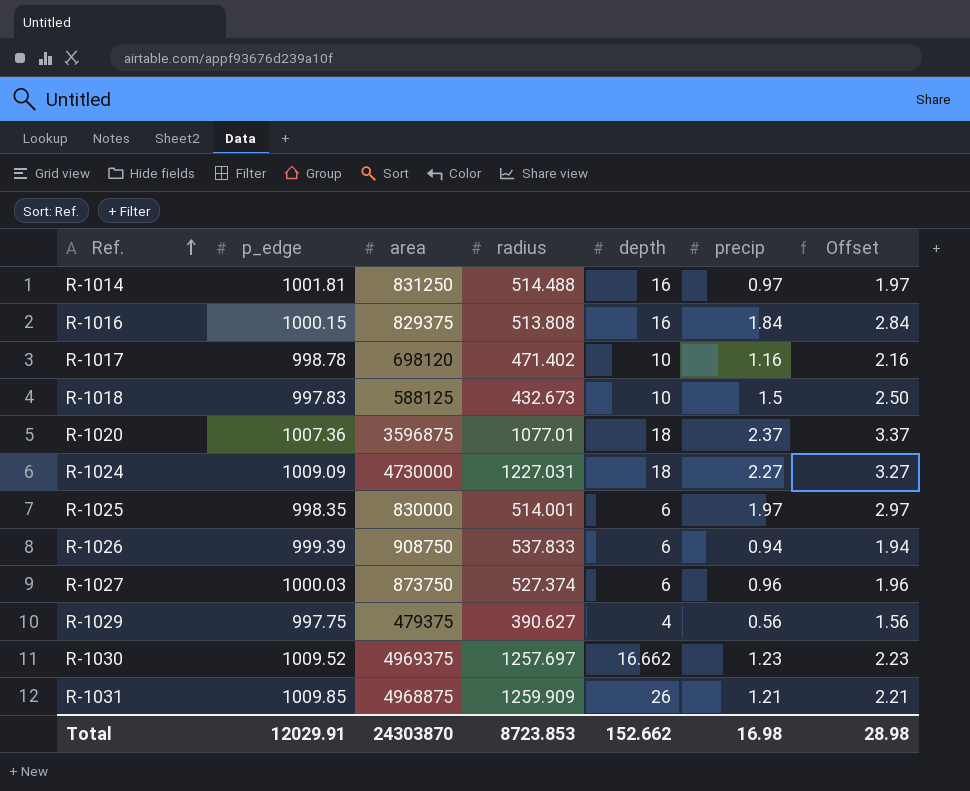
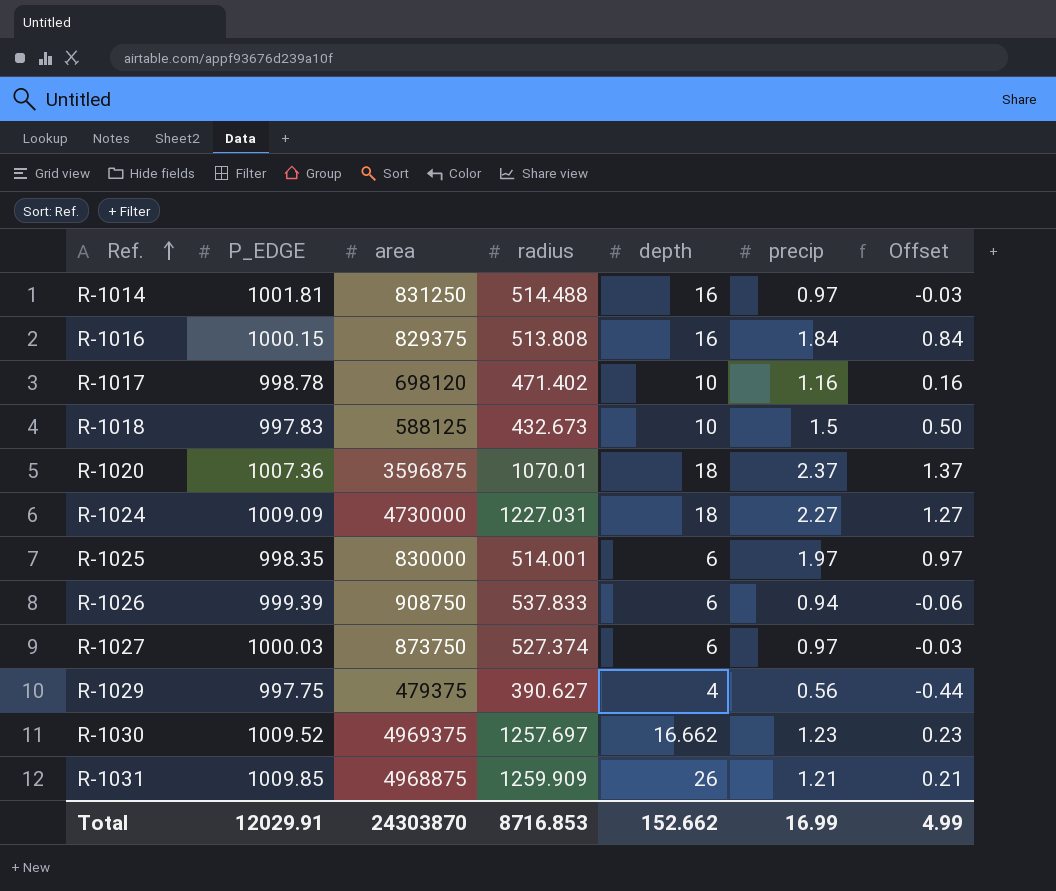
column name: p_edge -> P_EDGE
column Offset | formula: [precip] + 1 -> [precip] - 1
R-1020 | radius: 1077.01 -> 1070.01
R-1027 | precip: 0.96 -> 0.97
Total | radius: 8723.853 -> 8716.853
Total | precip: 16.98 -> 16.99
Total | Offset: 28.98 -> 4.99

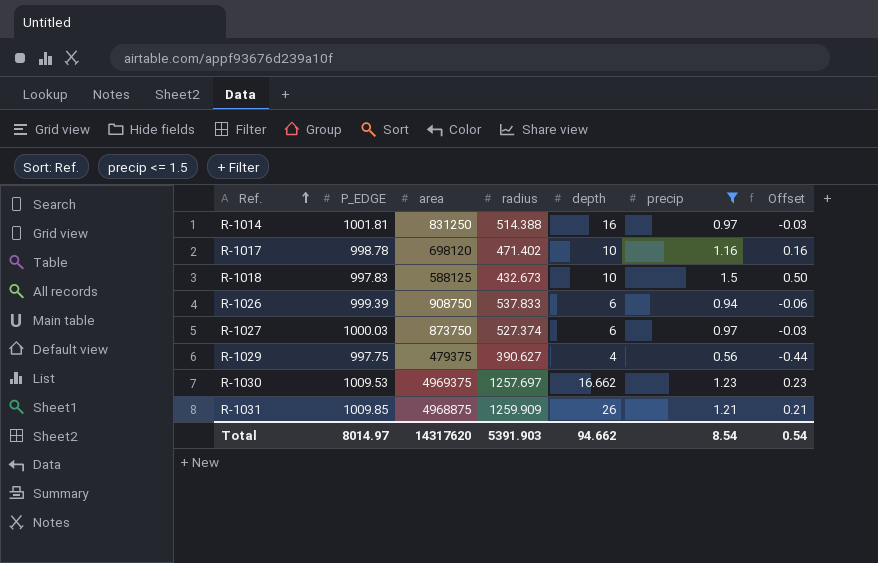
filter: none -> precip <= 1.5
R-1014 | radius: 514.488 -> 514.388
R-1030 | P_EDGE: 1009.52 -> 1009.53
Total | P_EDGE: 12029.91 -> 8014.97
Total | area: 24303870 -> 14317620
Total | radius: 8716.853 -> 5391.903
Total | depth: 152.662 -> 94.662
Total | precip: 16.99 -> 8.54
Total | Offset: 4.99 -> 0.54

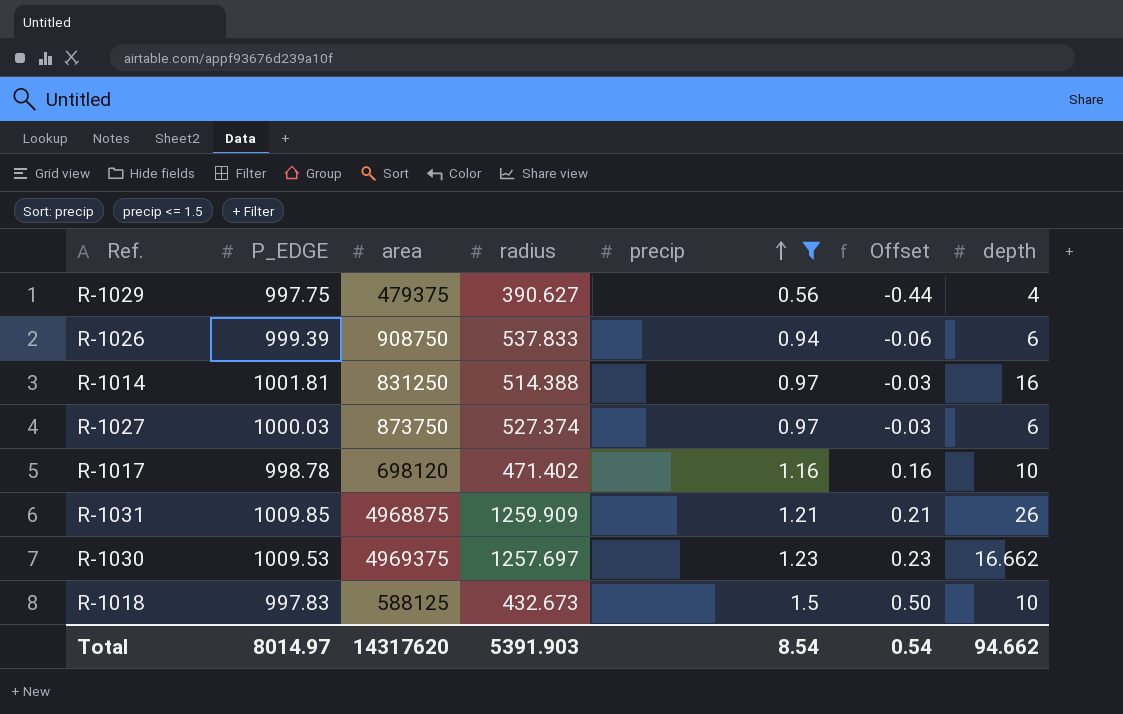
row order: Ref. ascending -> precip ascending
column depth | position: 5 -> 7

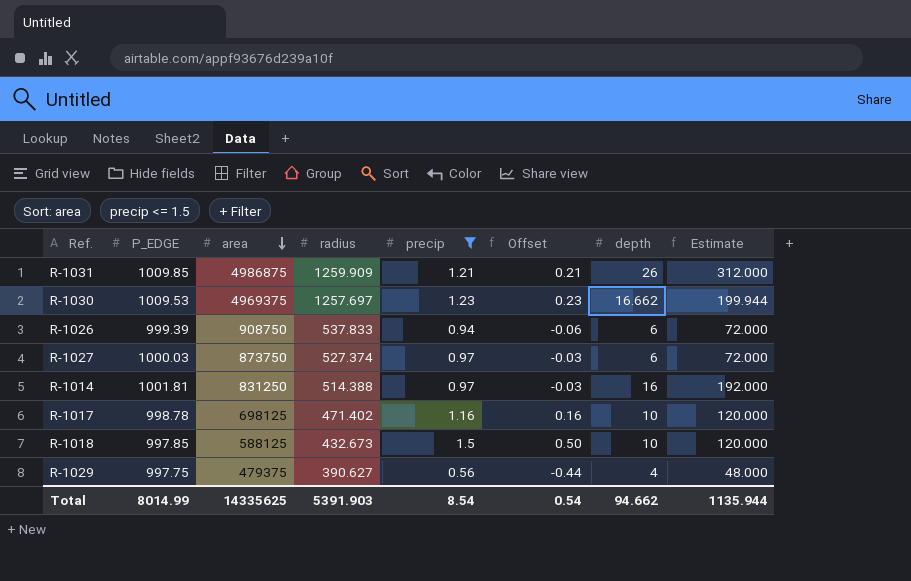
row order: precip ascending -> area descending
column Estimate | formula: none -> [depth] * 12
R-1031 | area: 4968875 -> 4986875
R-1017 | area: 698120 -> 698125
R-1018 | P_EDGE: 997.83 -> 997.85
Total | P_EDGE: 8014.97 -> 8014.99
Total | area: 14317620 -> 14335625

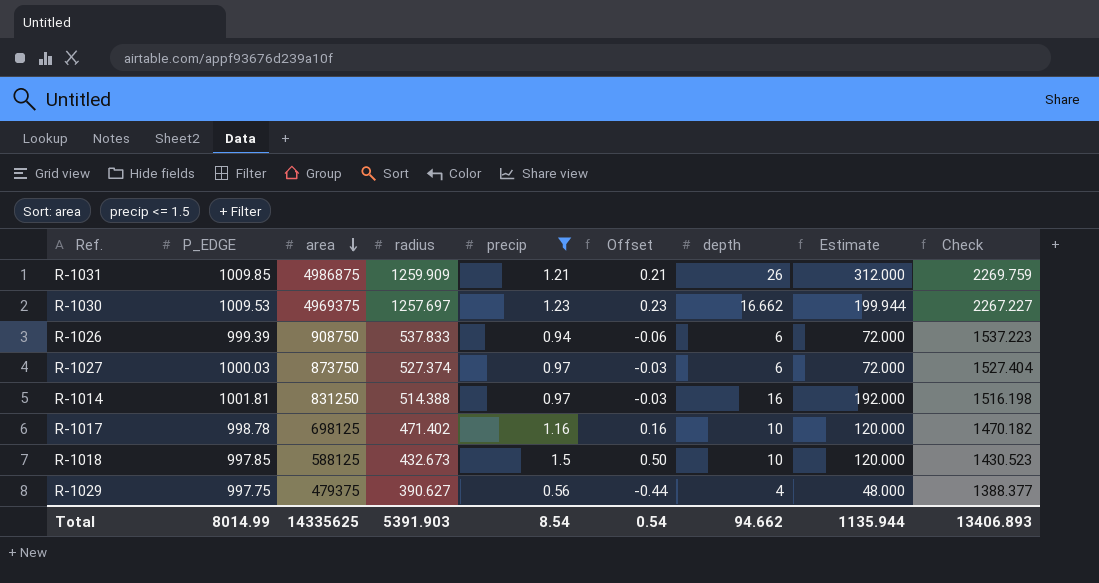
column Check | formula: none -> [P_EDGE] + [radius]

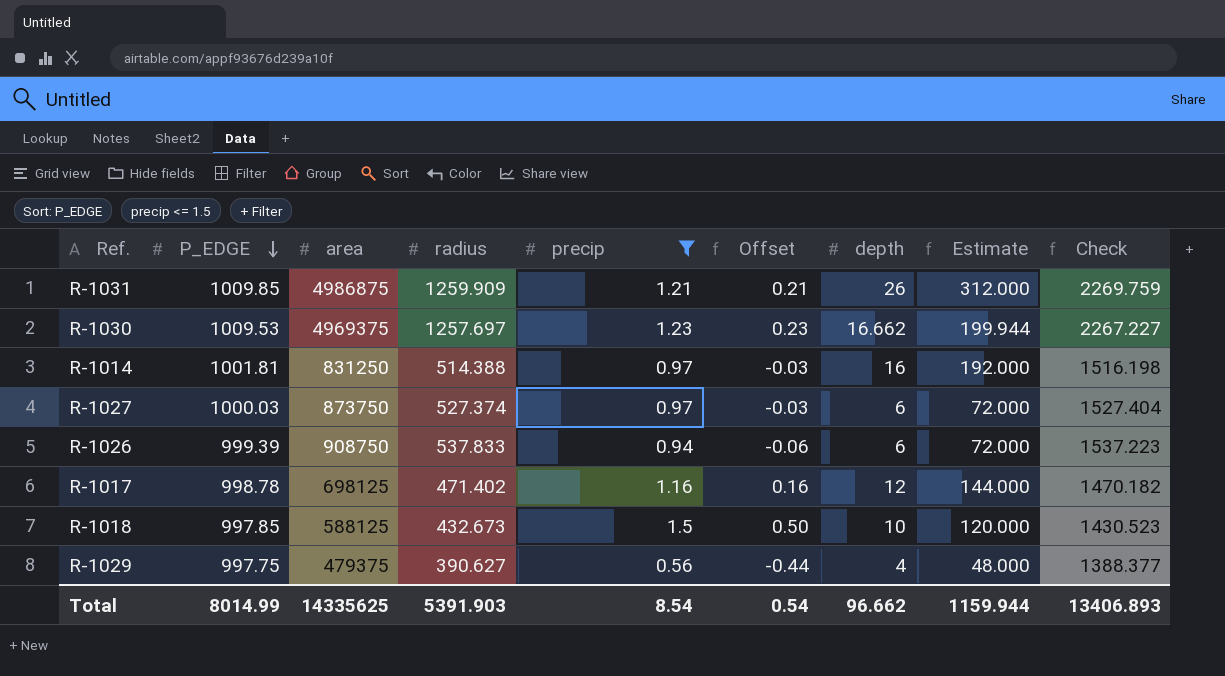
row order: area descending -> P_EDGE descending
R-1017 | depth: 10 -> 12
R-1017 | Estimate: 120.000 -> 144.000
Total | depth: 94.662 -> 96.662
Total | Estimate: 1135.944 -> 1159.944

